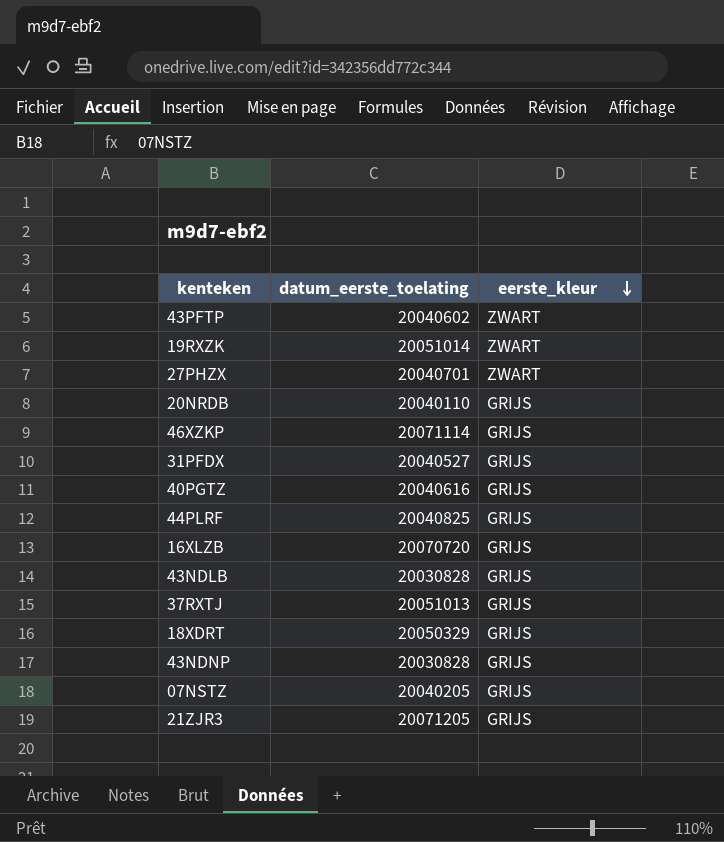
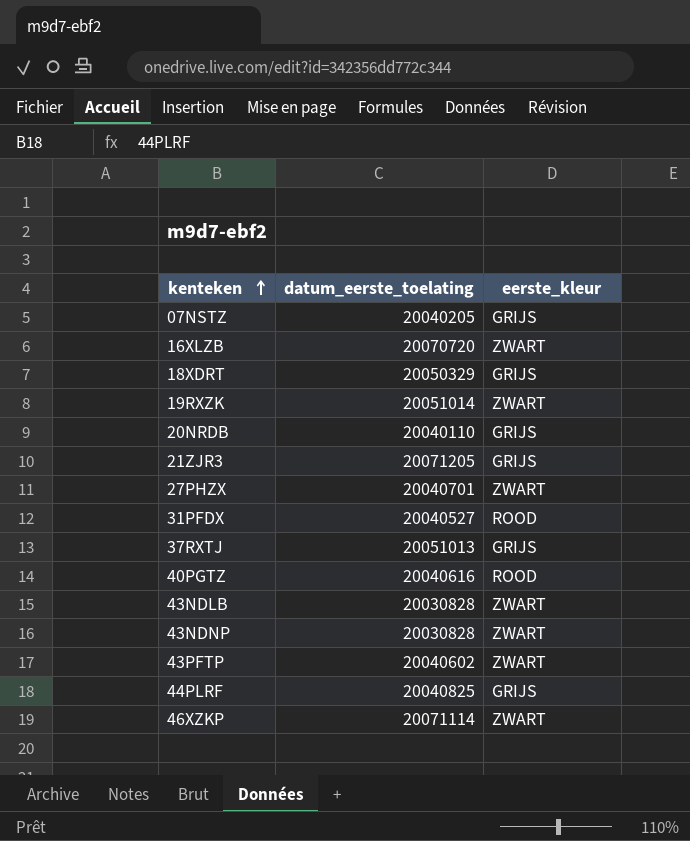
row order: eerste_kleur descending -> kenteken ascending
16XLZB | eerste_kleur: GRIJS -> ZWART
31PFDX | eerste_kleur: GRIJS -> ROOD
40PGTZ | eerste_kleur: GRIJS -> ROOD
43NDLB | eerste_kleur: GRIJS -> ZWART
43NDNP | eerste_kleur: GRIJS -> ZWART
46XZKP | eerste_kleur: GRIJS -> ZWART

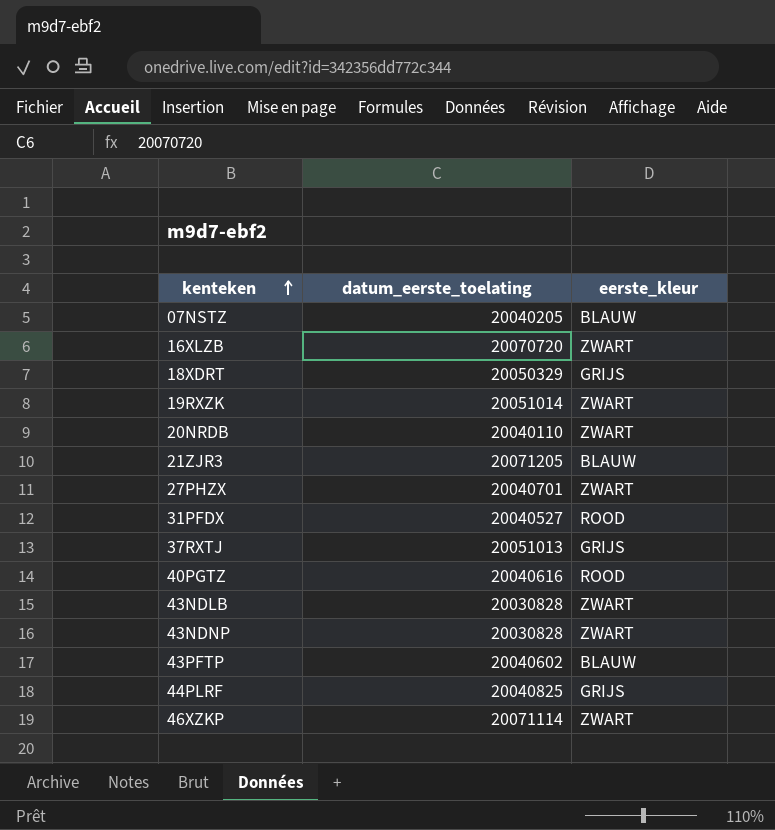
07NSTZ | eerste_kleur: GRIJS -> BLAUW
20NRDB | eerste_kleur: GRIJS -> ZWART
21ZJR3 | eerste_kleur: GRIJS -> BLAUW
43PFTP | eerste_kleur: ZWART -> BLAUW

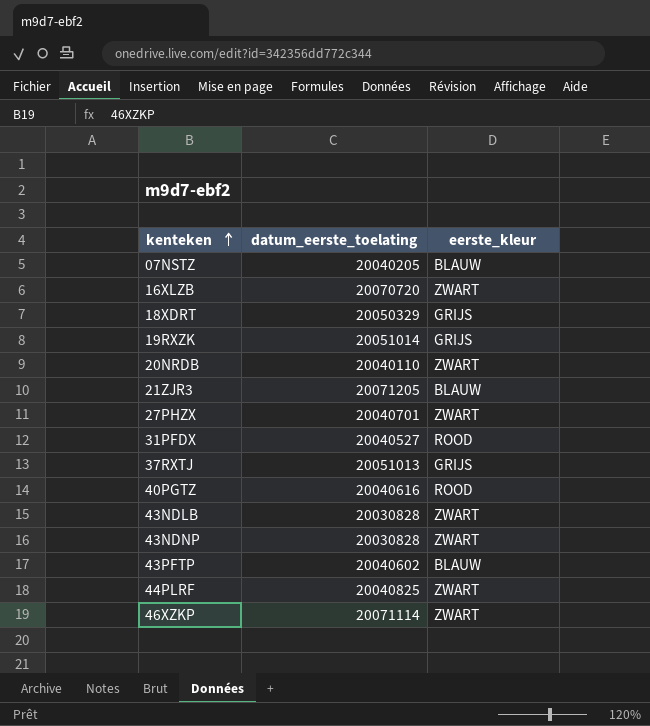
19RXZK | eerste_kleur: ZWART -> GRIJS
44PLRF | eerste_kleur: GRIJS -> ZWART

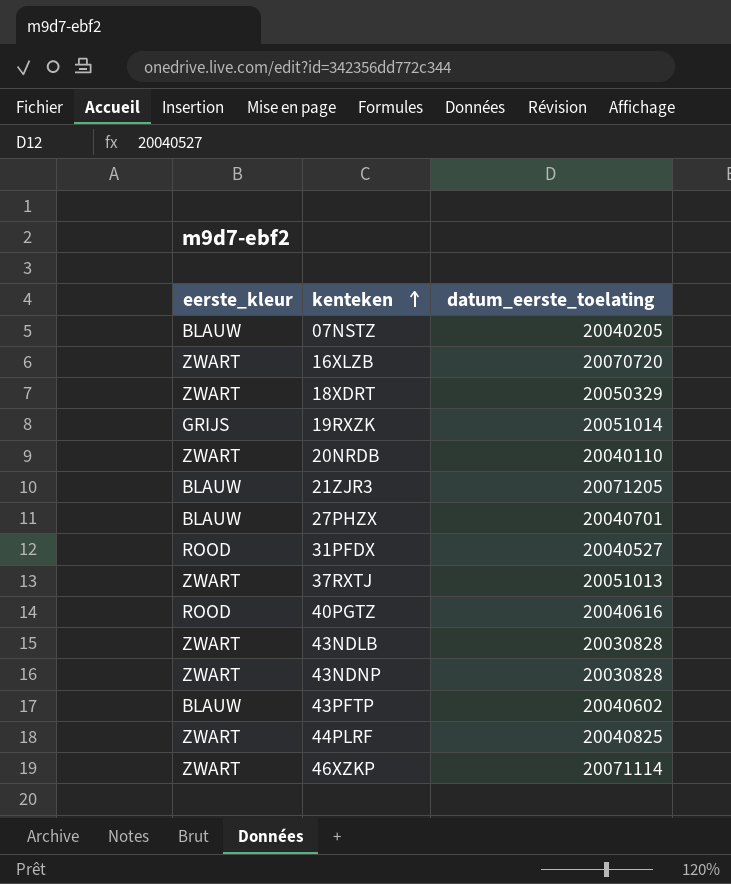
column eerste_kleur | position: 3 -> 1
18XDRT | eerste_kleur: GRIJS -> ZWART
27PHZX | eerste_kleur: ZWART -> BLAUW
37RXTJ | eerste_kleur: GRIJS -> ZWART

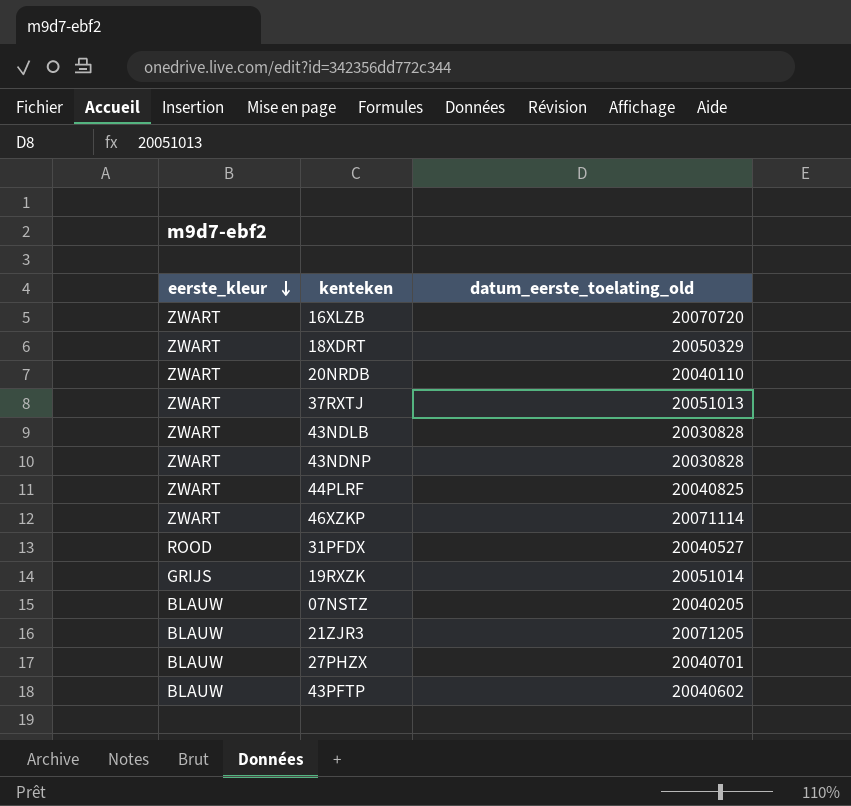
row order: kenteken ascending -> eerste_kleur descending
column name: datum_eerste_toelating -> datum_eerste_toelating_old
row 40PGTZ: ROOD | 20040616 -> none

